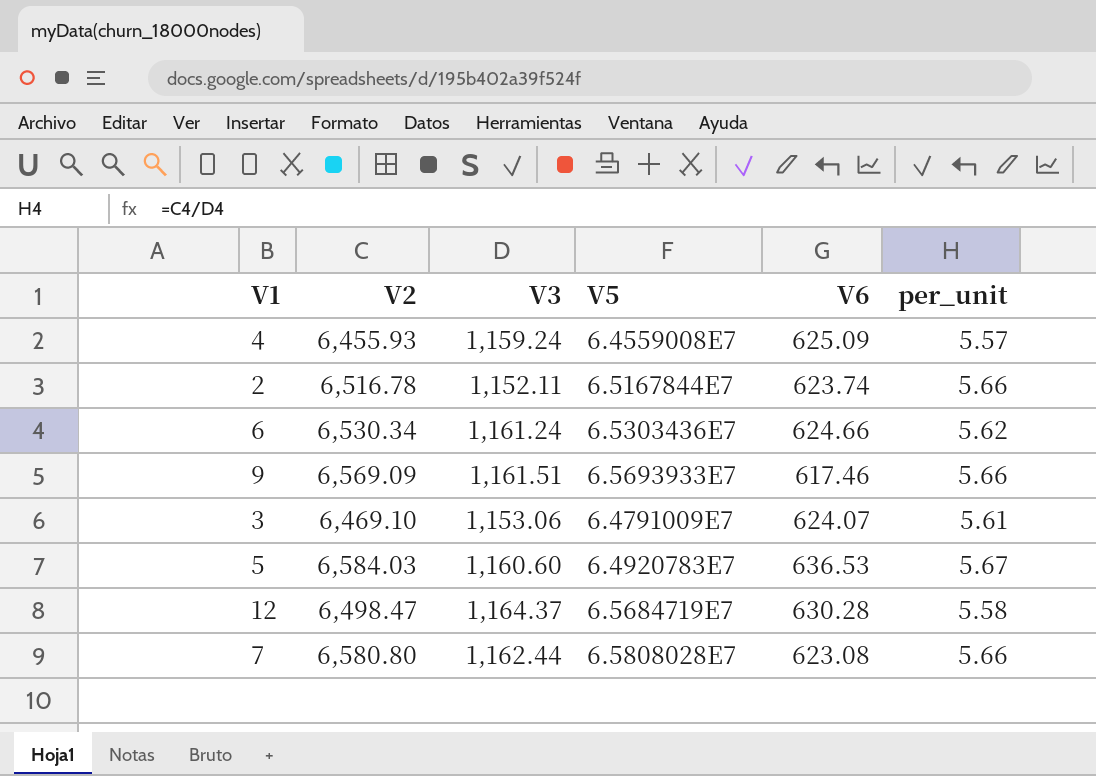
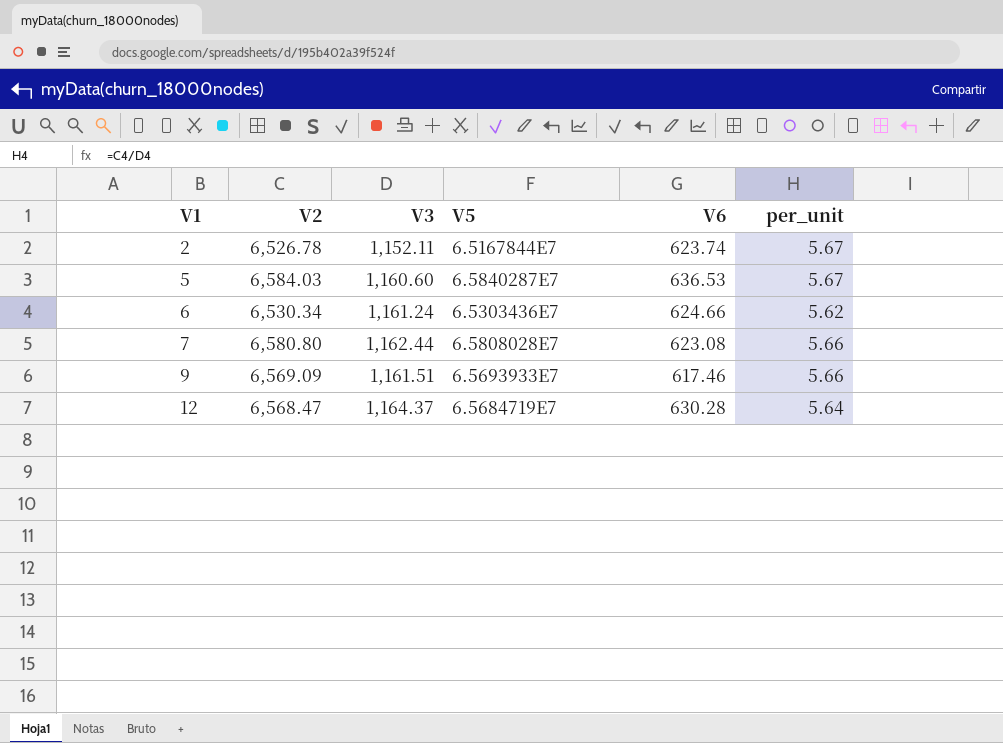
row order: none -> V1 ascending
row 4: 6,455.93 | 1,159.24 | 6.4559008E7 | 625.09 | 5.57 -> none
row 3: 6,469.10 | 1,153.06 | 6.4791009E7 | 624.07 | 5.61 -> none
2 | V2: 6,516.78 -> 6,526.78
2 | per_unit: 5.66 -> 5.67
5 | V5: 6.4920783E7 -> 6.5840287E7
12 | V2: 6,498.47 -> 6,568.47
12 | per_unit: 5.58 -> 5.64

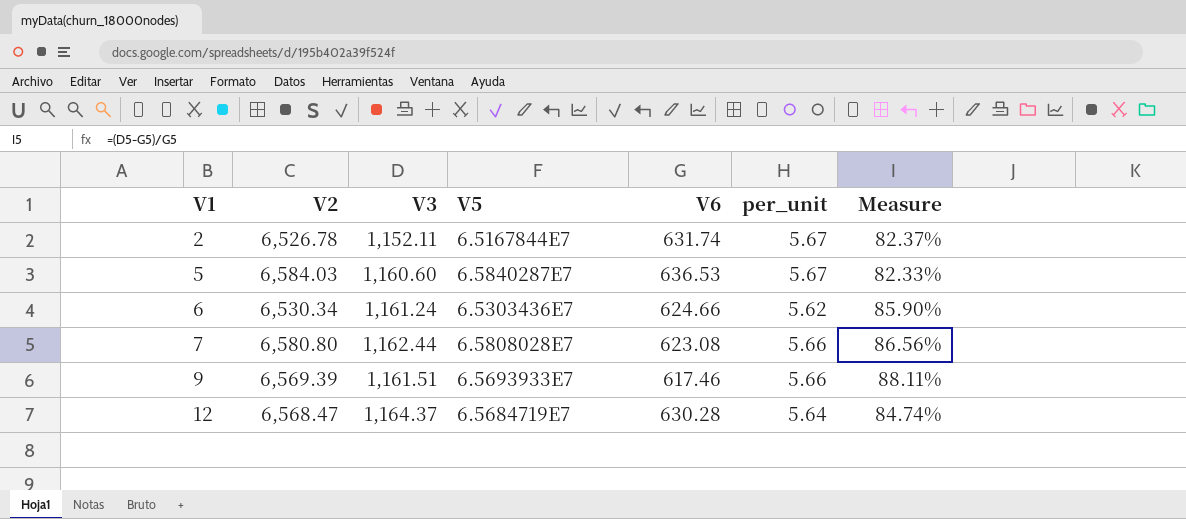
column Measure | formula: none -> ([V3] - [V6]) / [V6]
2 | V6: 623.74 -> 631.74
9 | V2: 6,569.09 -> 6,569.39

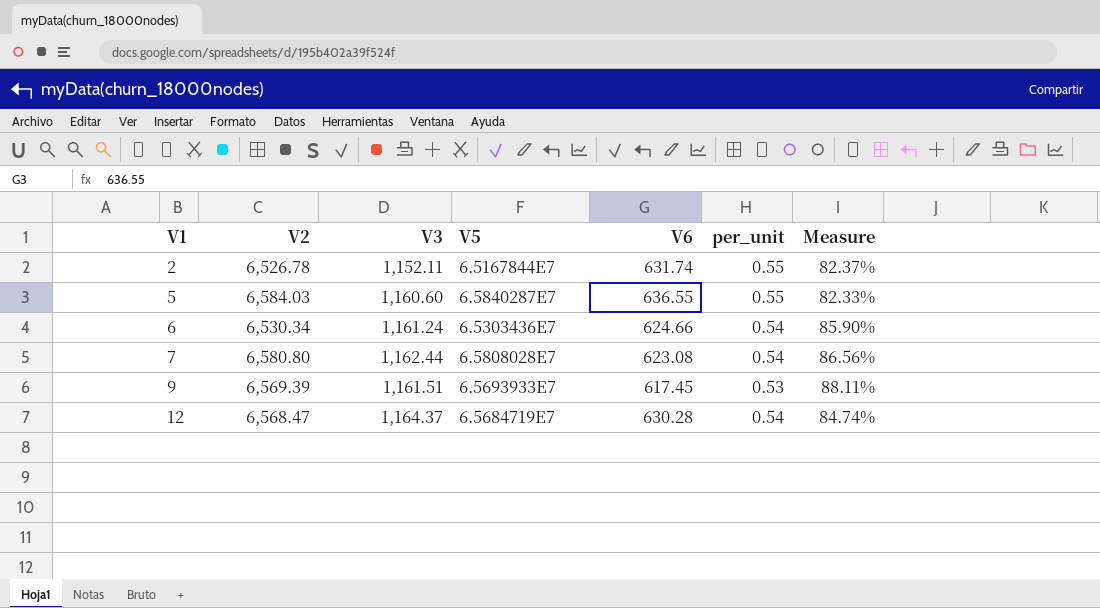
column per_unit | formula: [V2] / [V3] -> [V6] / [V3]
5 | V6: 636.53 -> 636.55
9 | V6: 617.46 -> 617.45

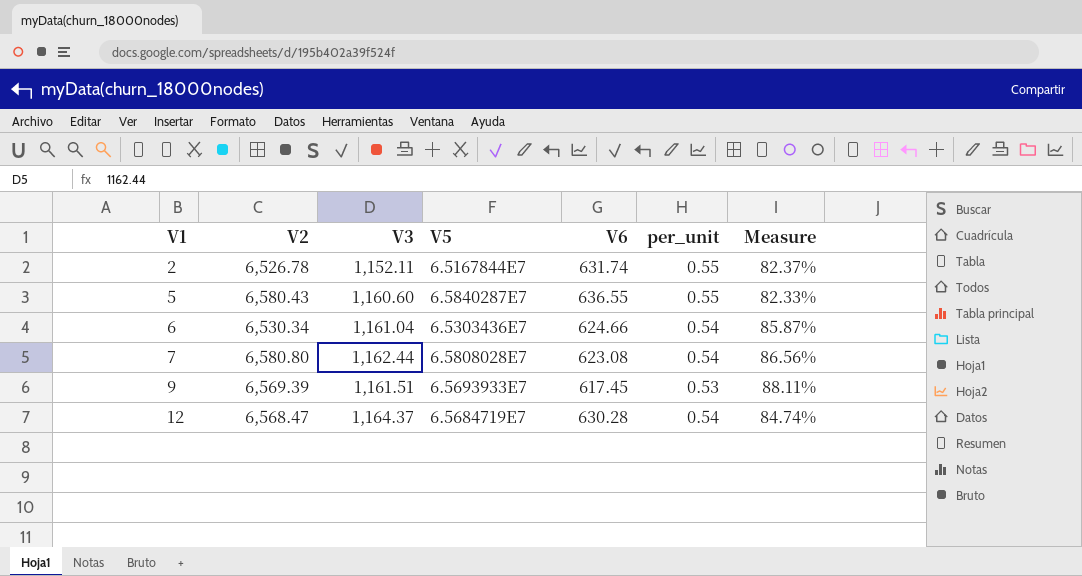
5 | V2: 6,584.03 -> 6,580.43
6 | V3: 1,161.24 -> 1,161.04
6 | Measure: 85.90% -> 85.87%

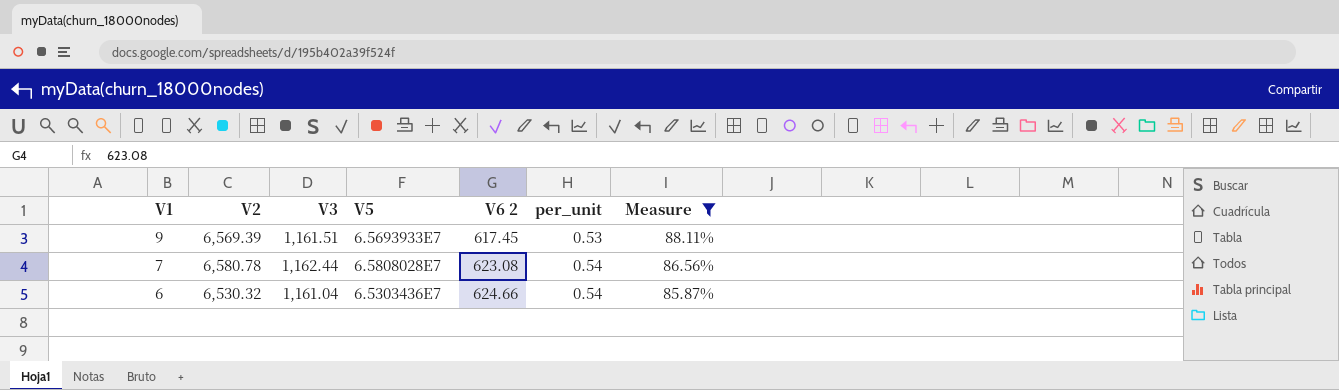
filter: none -> Measure >= 85.87%
row order: V1 ascending -> V1 descending
column name: V6 -> V6 2
7 | V2: 6,580.80 -> 6,580.78
6 | V2: 6,530.34 -> 6,530.32

